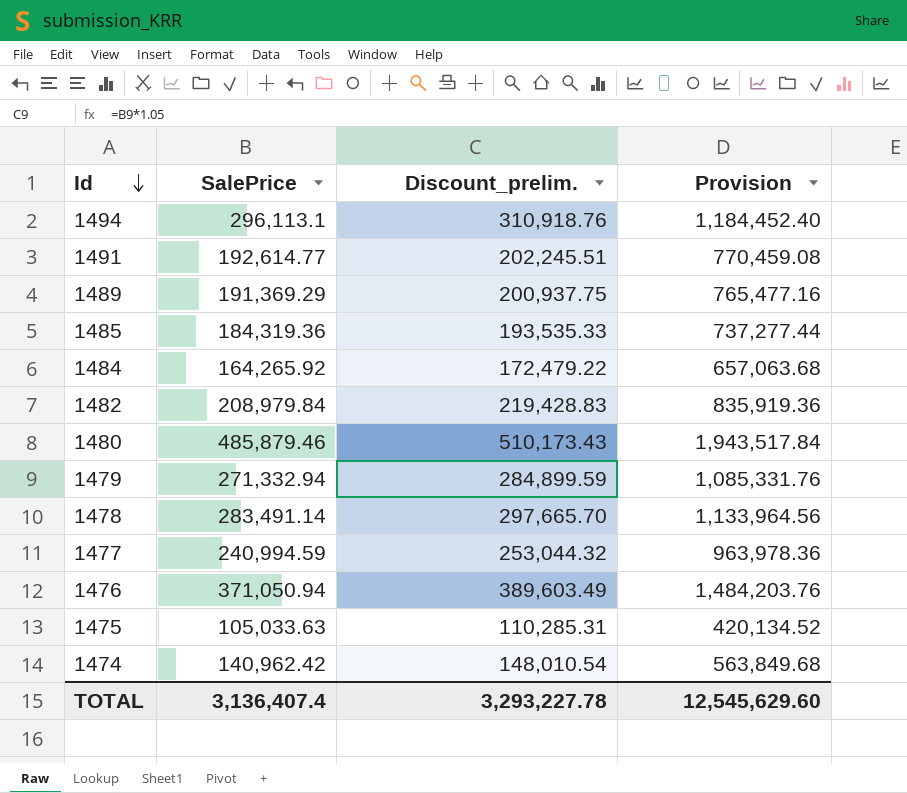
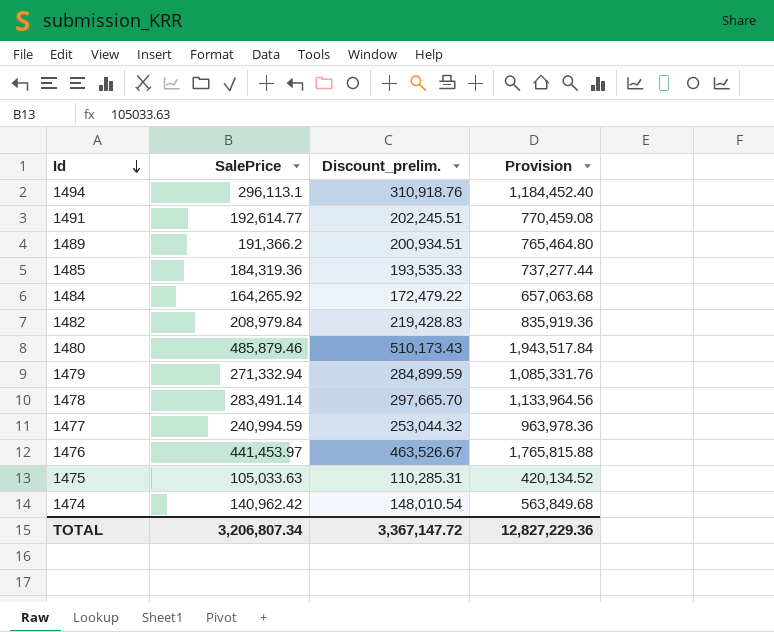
1489 | SalePrice: 191,369.29 -> 191,366.2
1489 | Discount_prelim.: 200,937.75 -> 200,934.51
1489 | Provision: 765,477.16 -> 765,464.80
1476 | SalePrice: 371,050.94 -> 441,453.97
1476 | Discount_prelim.: 389,603.49 -> 463,526.67
1476 | Provision: 1,484,203.76 -> 1,765,815.88
TOTAL | SalePrice: 3,136,407.4 -> 3,206,807.34
TOTAL | Discount_prelim.: 3,293,227.78 -> 3,367,147.72
TOTAL | Provision: 12,545,629.60 -> 12,827,229.36

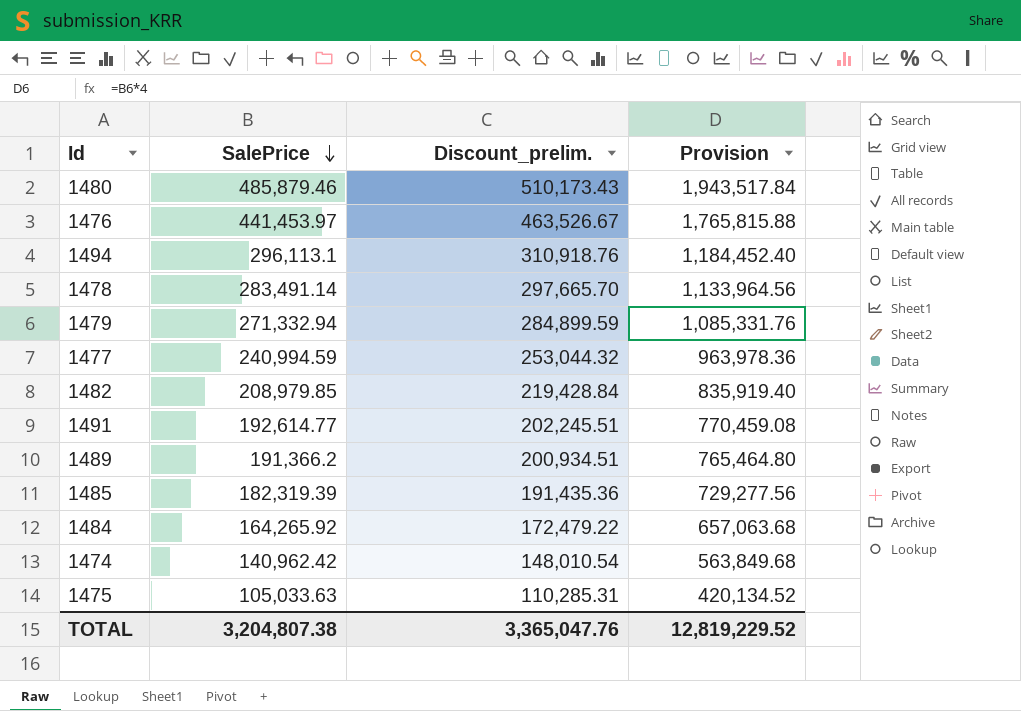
row order: Id descending -> SalePrice descending
1482 | SalePrice: 208,979.84 -> 208,979.85
1482 | Discount_prelim.: 219,428.83 -> 219,428.84
1482 | Provision: 835,919.36 -> 835,919.40
1485 | SalePrice: 184,319.36 -> 182,319.39
1485 | Discount_prelim.: 193,535.33 -> 191,435.36
1485 | Provision: 737,277.44 -> 729,277.56
TOTAL | SalePrice: 3,206,807.34 -> 3,204,807.38
TOTAL | Discount_prelim.: 3,367,147.72 -> 3,365,047.76
TOTAL | Provision: 12,827,229.36 -> 12,819,229.52

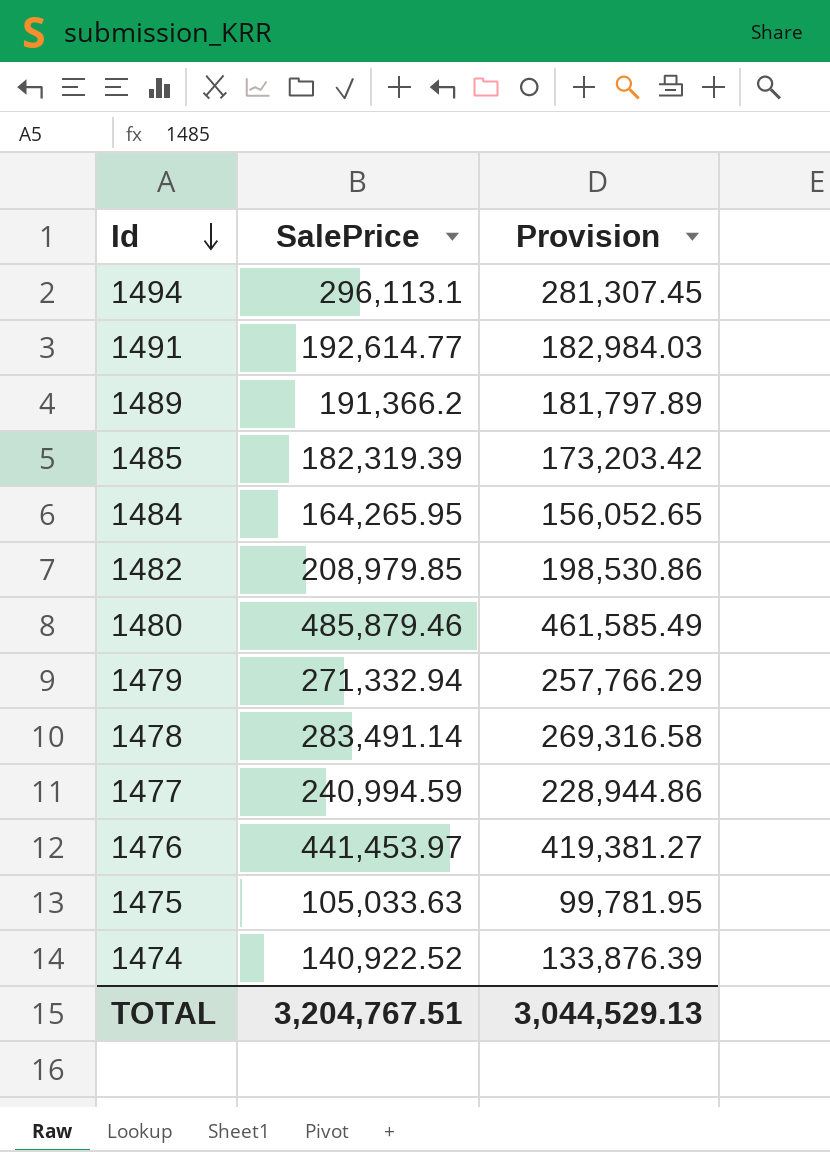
row order: SalePrice descending -> Id descending
column Discount_prelim. | formula: [SalePrice] * 1.05 -> none
column Provision | formula: [SalePrice] * 4 -> [SalePrice] * 0.95
1484 | SalePrice: 164,265.92 -> 164,265.95
1474 | SalePrice: 140,962.42 -> 140,922.52
TOTAL | SalePrice: 3,204,807.38 -> 3,204,767.51
TOTAL | Provision: 12,819,229.52 -> 3,044,529.13

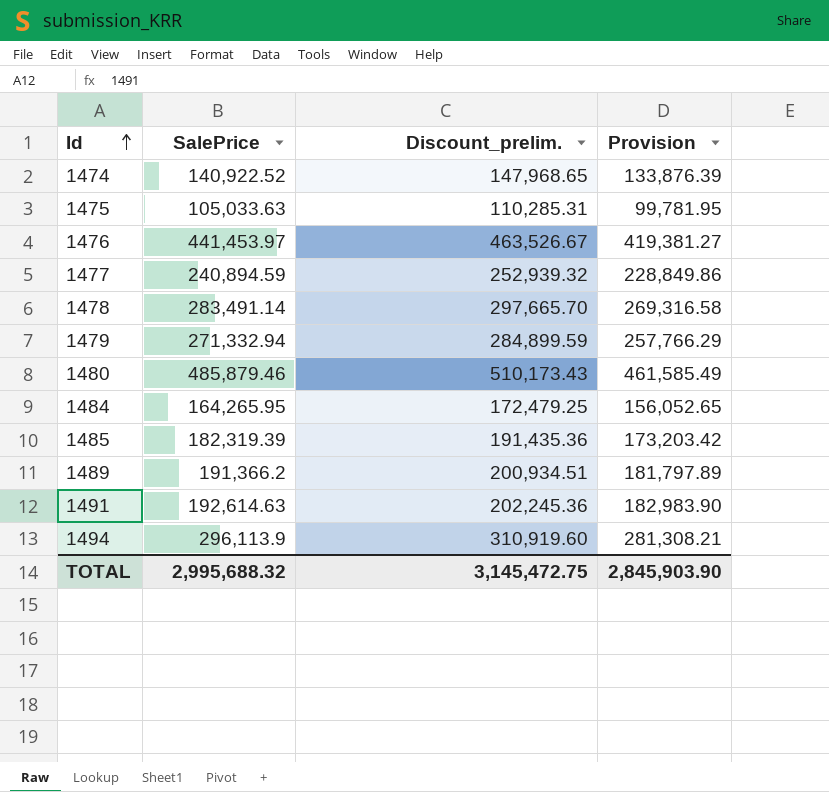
row order: Id descending -> Id ascending
column Discount_prelim. | formula: none -> [SalePrice] * 1.05
row 1482: 208,979.85 | 198,530.86 -> none
1477 | SalePrice: 240,994.59 -> 240,894.59
1477 | Provision: 228,944.86 -> 228,849.86
1491 | SalePrice: 192,614.77 -> 192,614.63
1491 | Provision: 182,984.03 -> 182,983.90
1494 | SalePrice: 296,113.1 -> 296,113.9
1494 | Provision: 281,307.45 -> 281,308.21
TOTAL | SalePrice: 3,204,767.51 -> 2,995,688.32
TOTAL | Provision: 3,044,529.13 -> 2,845,903.90

